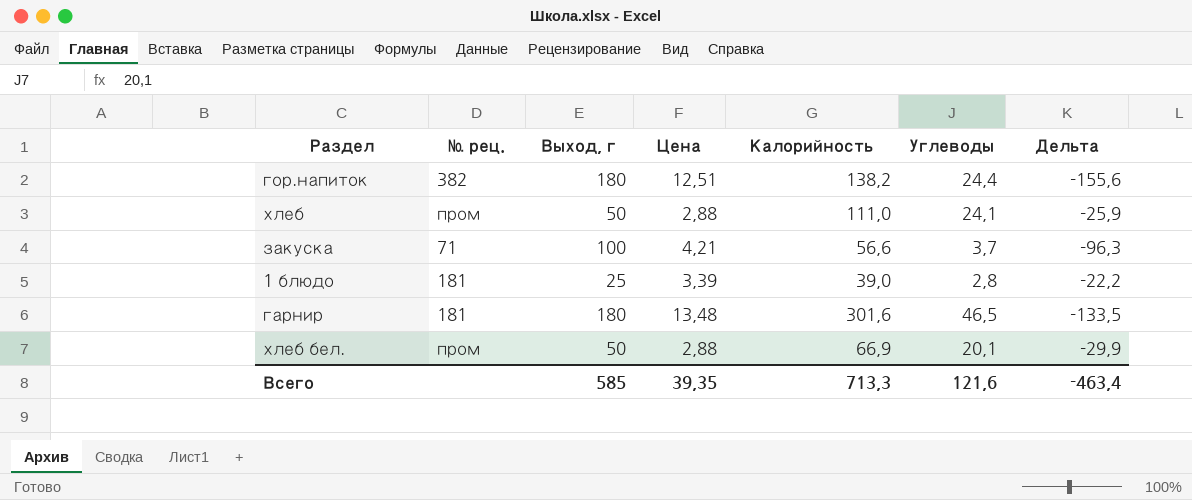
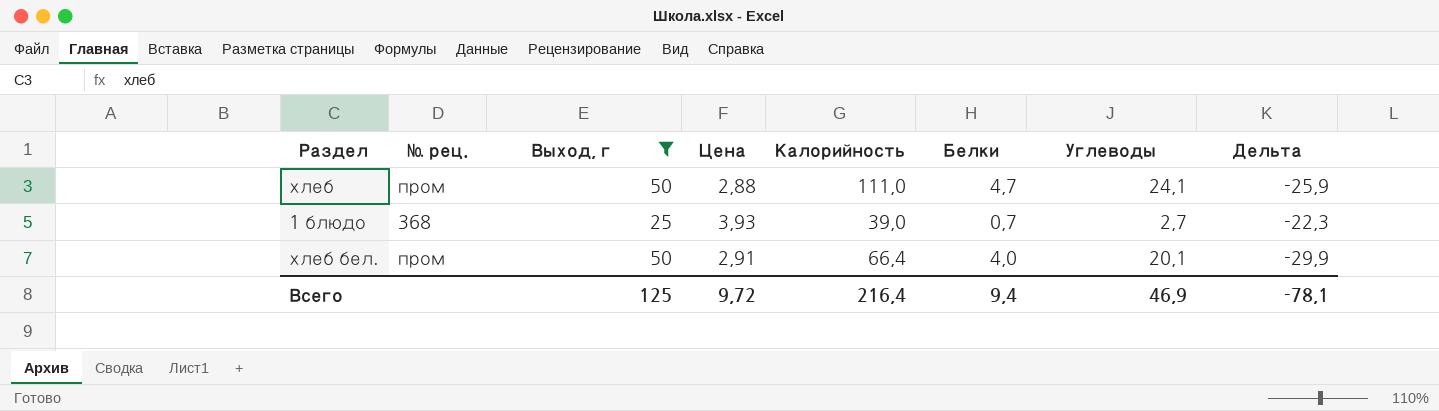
filter: none -> Выход, г <= 50
column Белки | position: none -> 6
1 блюдо | № рец.: 181 -> 368
1 блюдо | Цена: 3,39 -> 3,93
1 блюдо | Углеводы: 2,8 -> 2,7
1 блюдо | Дельта: -22,2 -> -22,3
хлеб бел. | Цена: 2,88 -> 2,91
хлеб бел. | Калорийность: 66,9 -> 66,4
Всего | Выход, г: 585 -> 125
Всего | Цена: 39,35 -> 9,72
Всего | Калорийность: 713,3 -> 216,4
Всего | Углеводы: 121,6 -> 46,9
Всего | Дельта: -463,4 -> -78,1

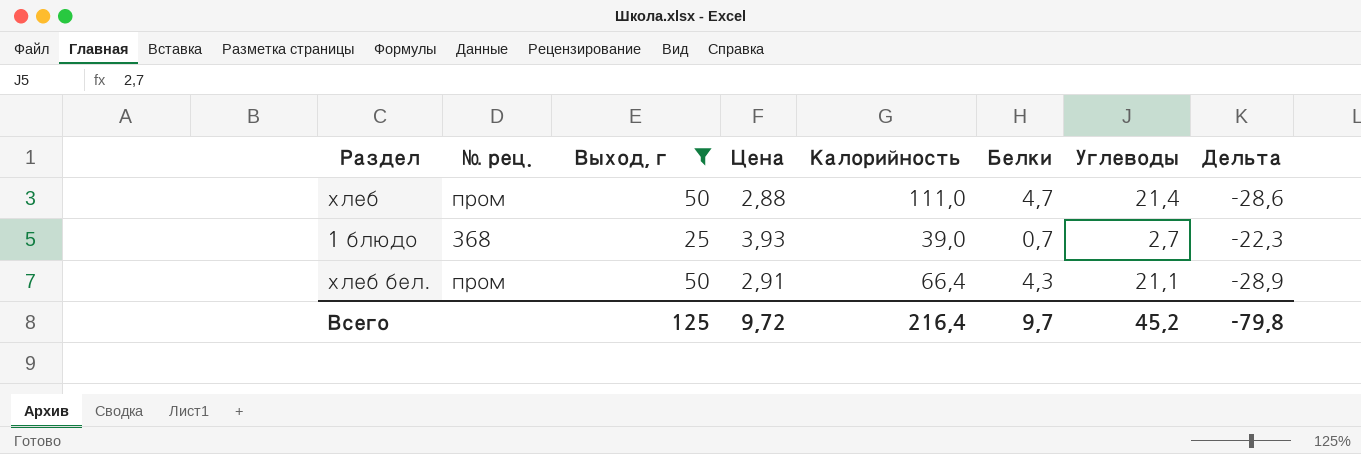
хлеб | Углеводы: 24,1 -> 21,4
хлеб | Дельта: -25,9 -> -28,6
хлеб бел. | Белки: 4,0 -> 4,3
хлеб бел. | Углеводы: 20,1 -> 21,1
хлеб бел. | Дельта: -29,9 -> -28,9
Всего | Белки: 9,4 -> 9,7
Всего | Углеводы: 46,9 -> 45,2
Всего | Дельта: -78,1 -> -79,8

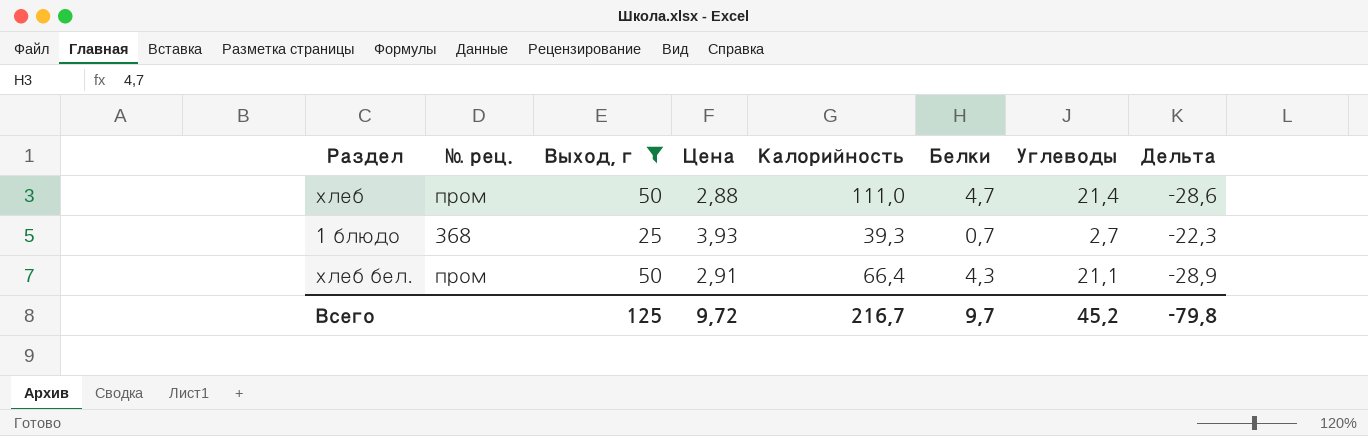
1 блюдо | Калорийность: 39,0 -> 39,3
Всего | Калорийность: 216,4 -> 216,7

